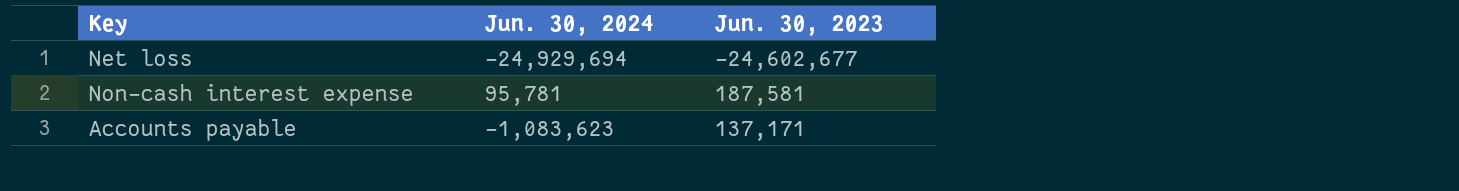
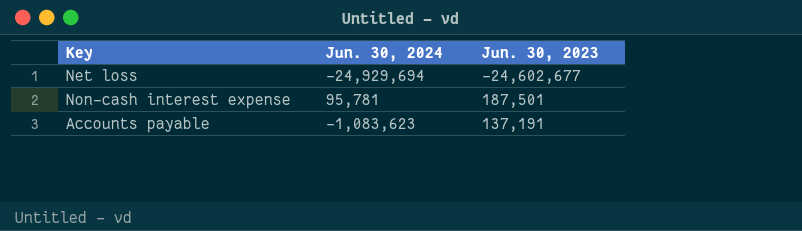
Non-cash interest expense | Jun. 30, 2023: 187,581 -> 187,501
Accounts payable | Jun. 30, 2023: 137,171 -> 137,191

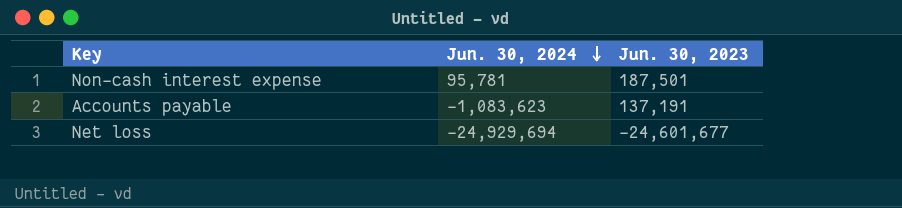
row order: none -> Jun. 30, 2024 descending
Net loss | Jun. 30, 2023: -24,602,677 -> -24,601,677

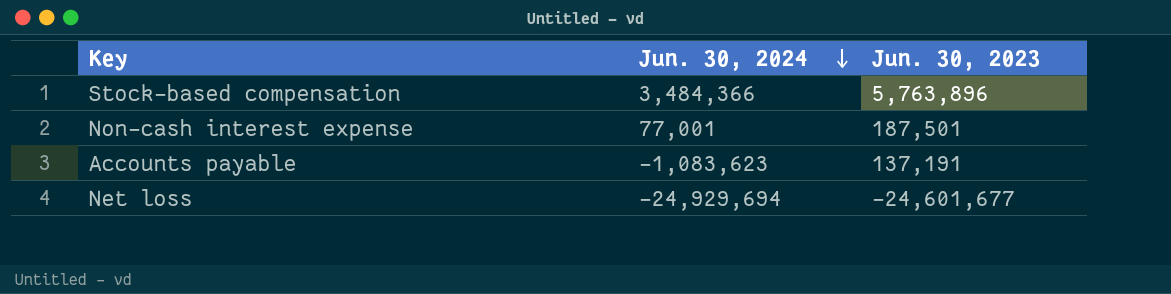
row Stock-based compensation: none -> 3,484,366 | 5,763,896
Non-cash interest expense | Jun. 30, 2024: 95,781 -> 77,001

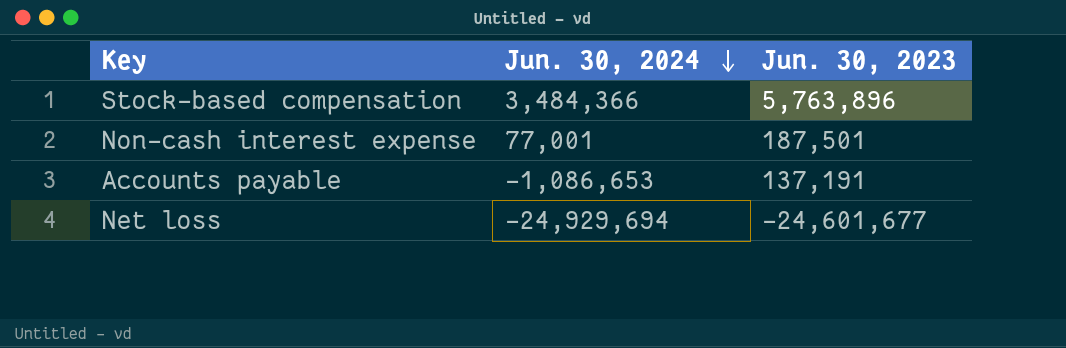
Accounts payable | Jun. 30, 2024: -1,083,623 -> -1,086,653

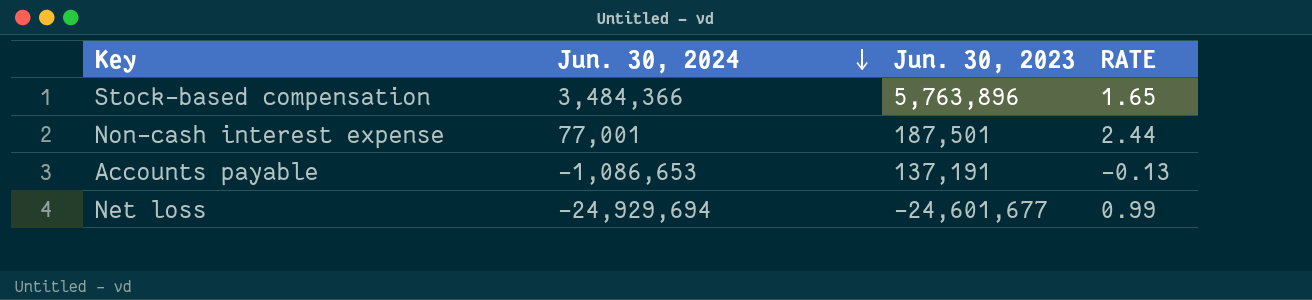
column RATE | formula: none -> [Jun. 30, 2023] / [Jun. 30, 2024]

